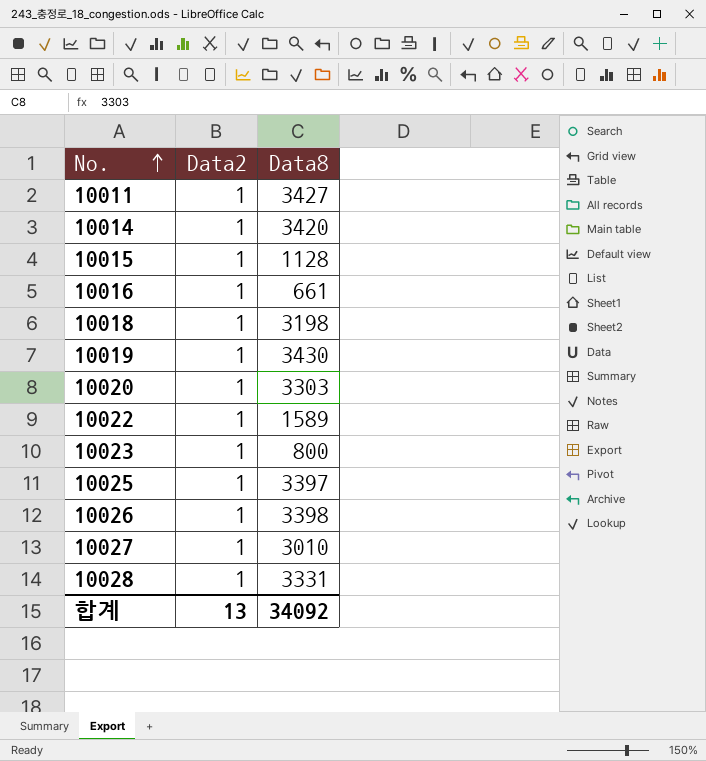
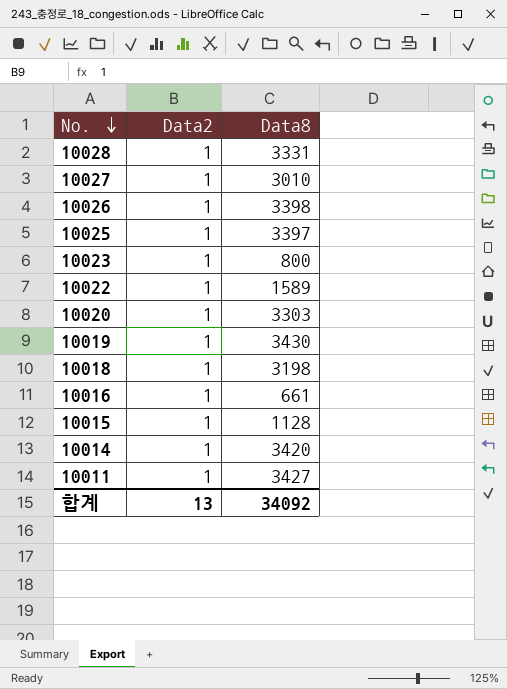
row order: No. ascending -> No. descending

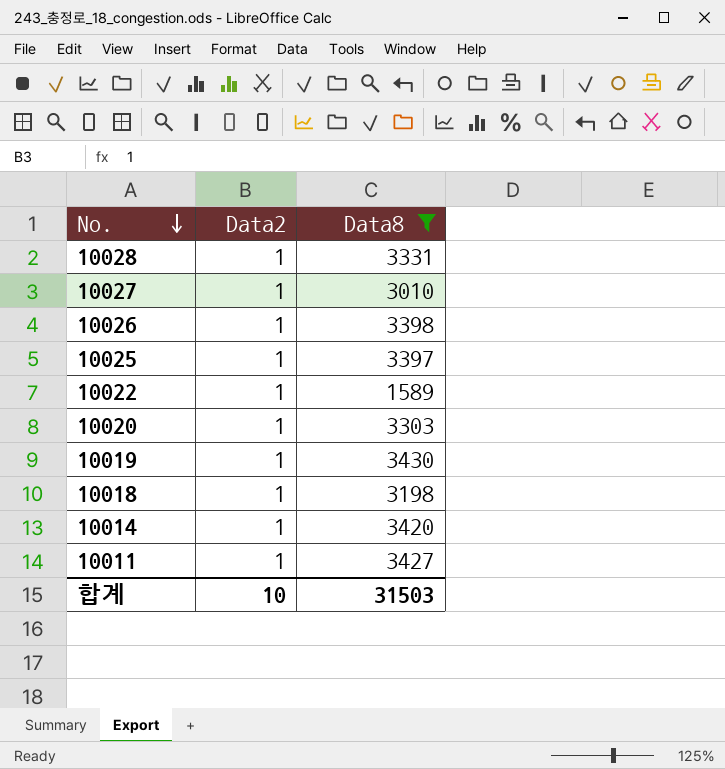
filter: none -> Data8 >= 1589
합계 | Data2: 13 -> 10
합계 | Data8: 34092 -> 31503

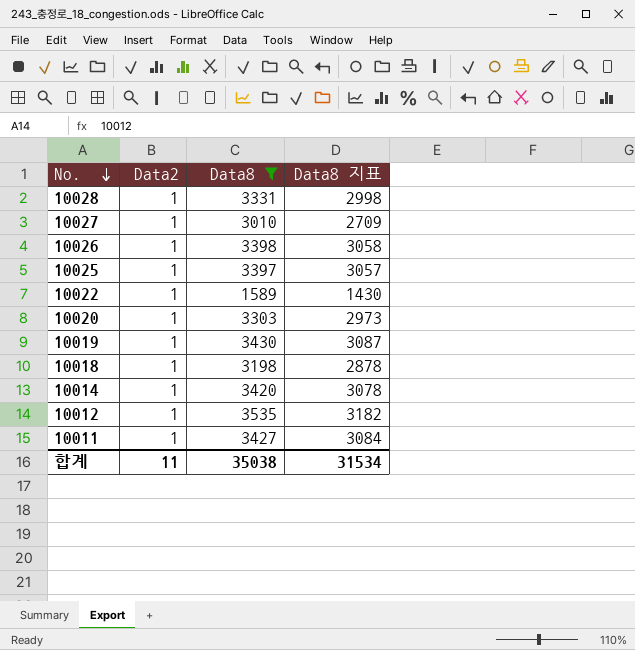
column Data8 지표 | formula: none -> [Data8] * 0.9
row 10012: none -> 1 | 3535 | 3182
합계 | Data2: 10 -> 11
합계 | Data8: 31503 -> 35038

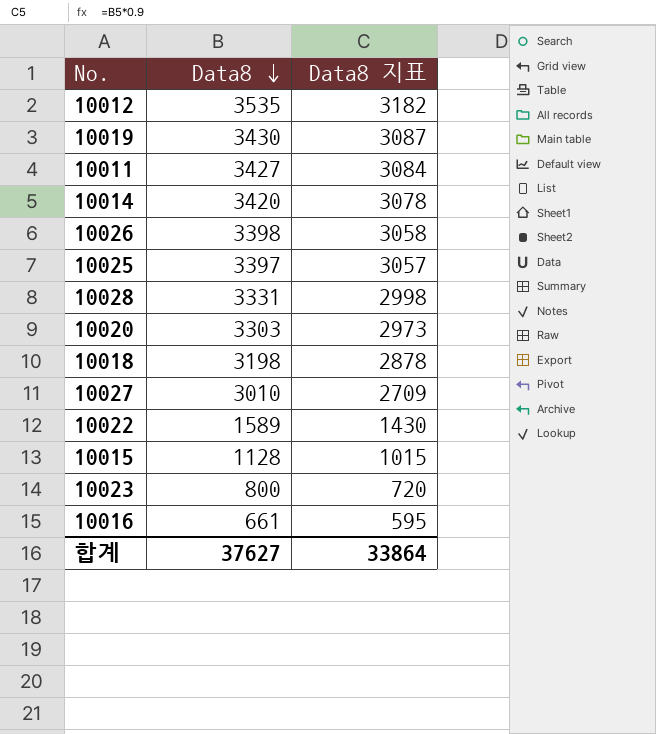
filter: Data8 >= 1589 -> none
row order: No. descending -> Data8 descending
column Data2 | position: 2 -> none
합계 | Data8: 35038 -> 37627
합계 | Data8 지표: 31534 -> 33864

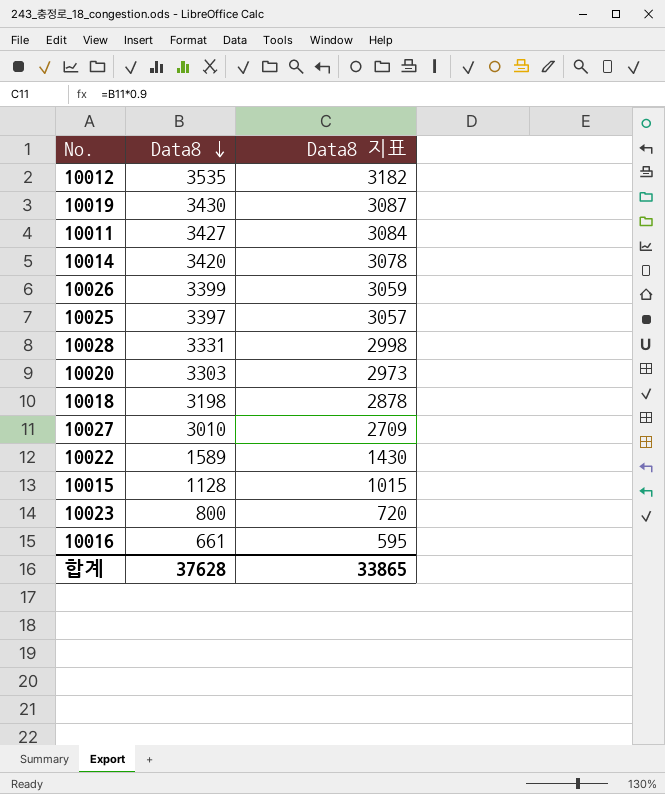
10026 | Data8: 3398 -> 3399
10026 | Data8 지표: 3058 -> 3059
합계 | Data8: 37627 -> 37628
합계 | Data8 지표: 33864 -> 33865

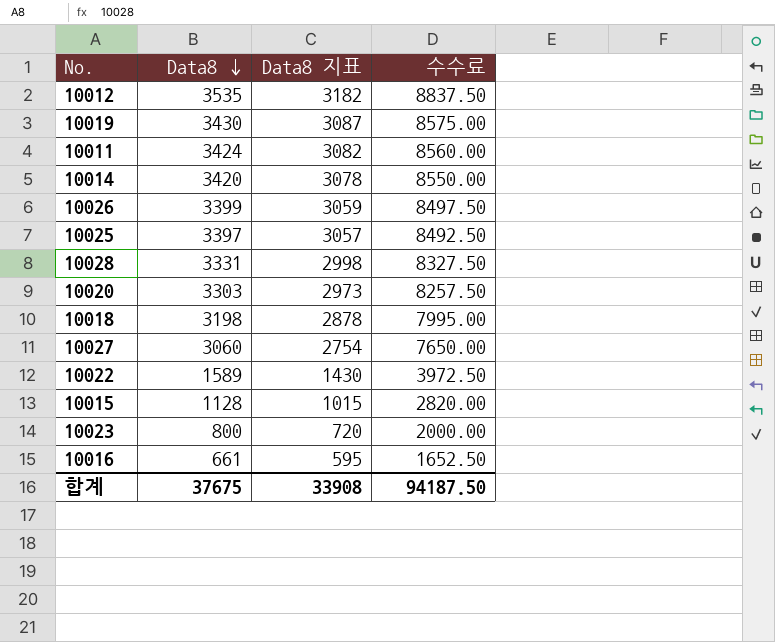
column 수수료 | formula: none -> [Data8] * 2.5
10011 | Data8: 3427 -> 3424
10011 | Data8 지표: 3084 -> 3082
10027 | Data8: 3010 -> 3060
10027 | Data8 지표: 2709 -> 2754
합계 | Data8: 37628 -> 37675
합계 | Data8 지표: 33865 -> 33908

